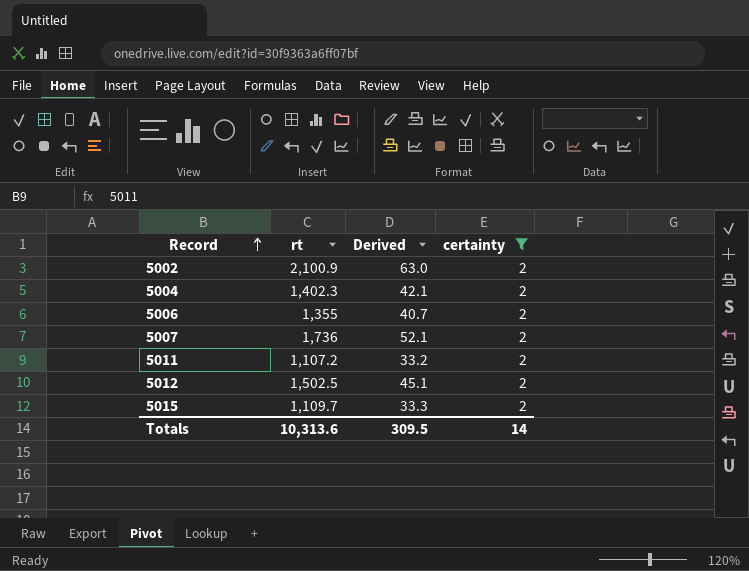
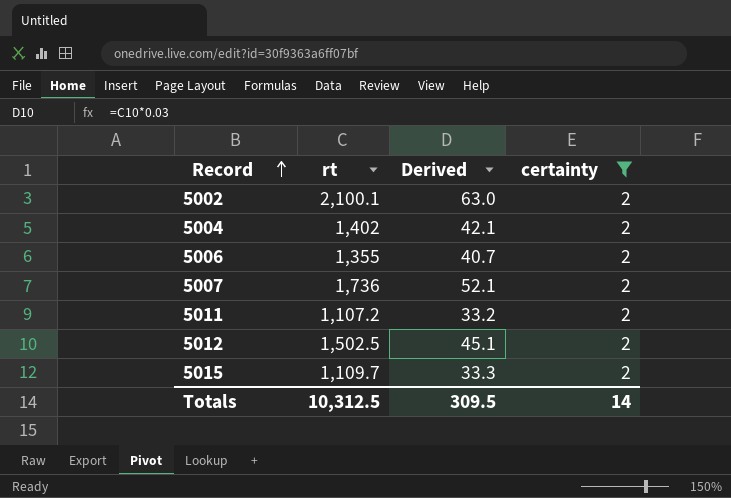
5002 | rt: 2,100.9 -> 2,100.1
5004 | rt: 1,402.3 -> 1,402
Totals | rt: 10,313.6 -> 10,312.5

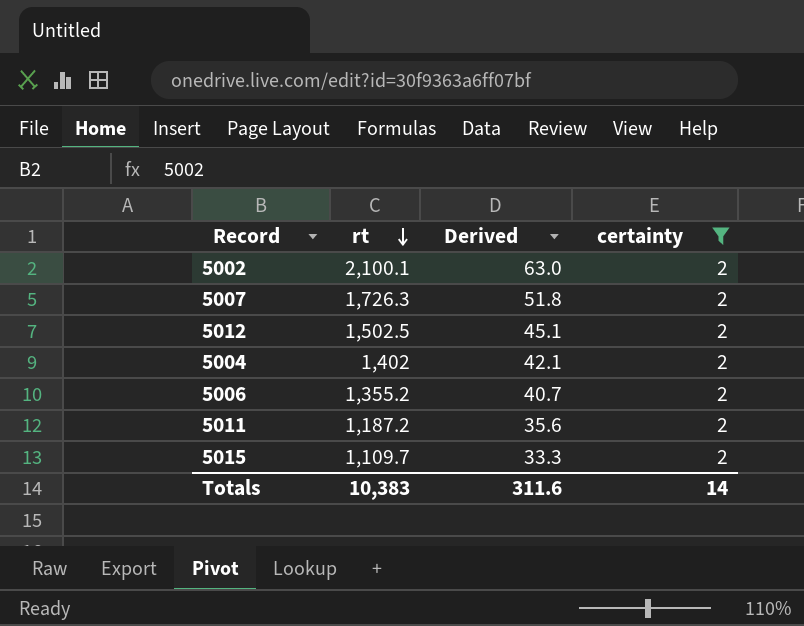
row order: Record ascending -> rt descending
5007 | rt: 1,736 -> 1,726.3
5007 | Derived: 52.1 -> 51.8
5006 | rt: 1,355 -> 1,355.2
5011 | rt: 1,107.2 -> 1,187.2
5011 | Derived: 33.2 -> 35.6
Totals | rt: 10,312.5 -> 10,383
Totals | Derived: 309.5 -> 311.6

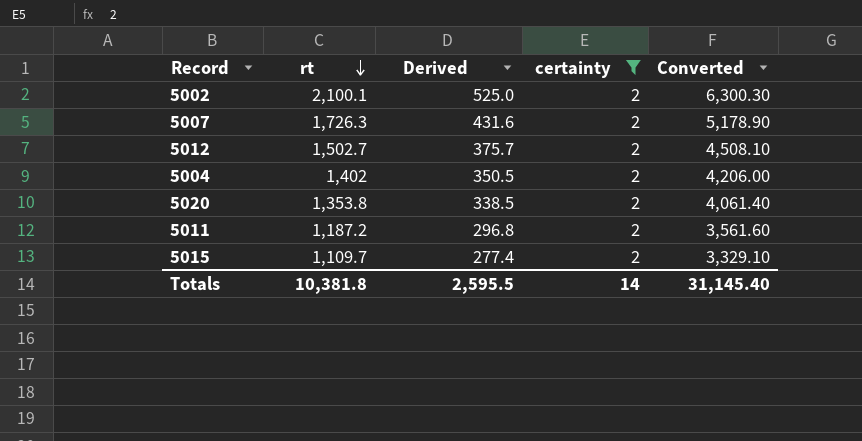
column Derived | formula: [rt] * 0.03 -> [rt] * 0.25
column Converted | formula: none -> [rt] * 3
row 5006: 1,355.2 | 40.7 | 2 -> none
5012 | rt: 1,502.5 -> 1,502.7
row 5020: none -> 1,353.8 | 338.5 | 2 | 4,061.40
Totals | rt: 10,383 -> 10,381.8
Totals | Derived: 311.6 -> 2,595.5

